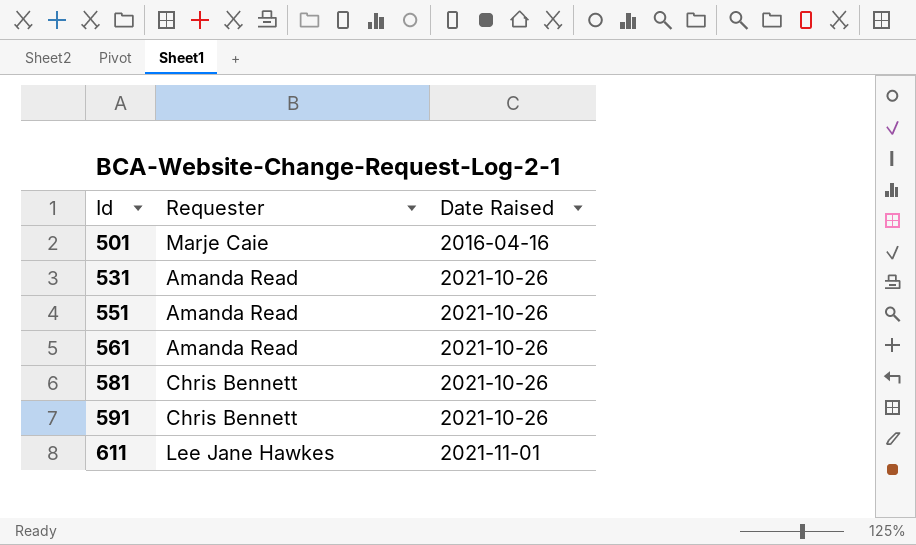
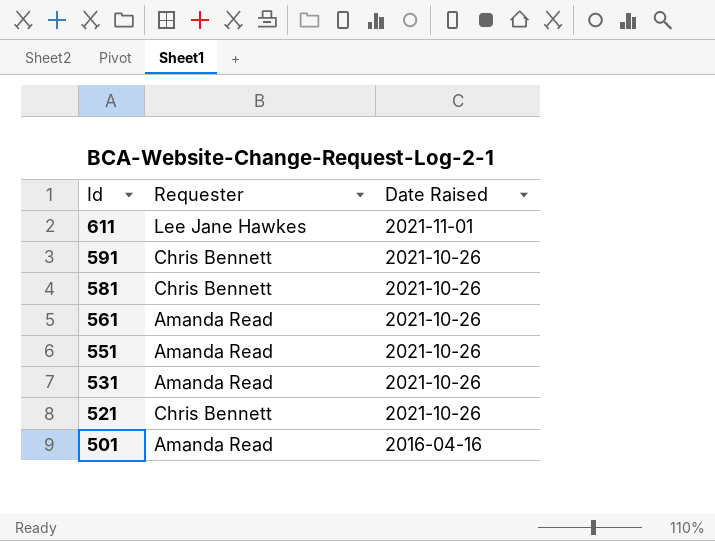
row order: Id ascending -> Id descending
row 521: none -> Chris Bennett | 2021-10-26
501 | Requester: Marje Caie -> Amanda Read

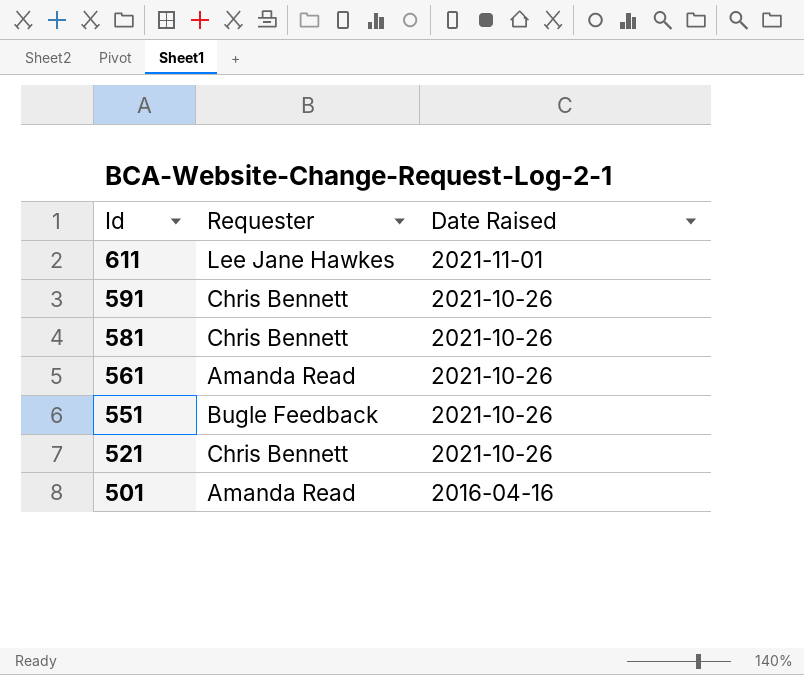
row 531: Amanda Read | 2021-10-26 -> none
551 | Requester: Amanda Read -> Bugle Feedback

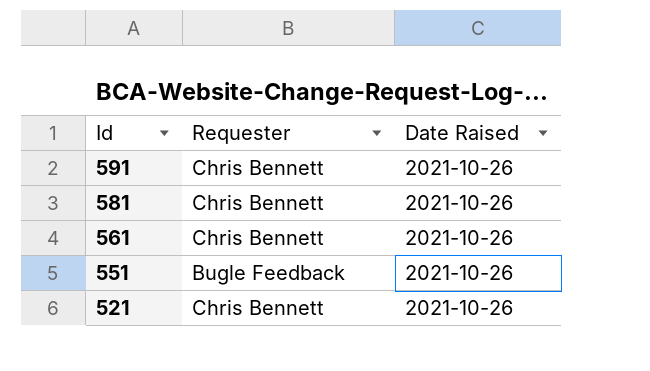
row 611: Lee Jane Hawkes | 2021-11-01 -> none
row 501: Amanda Read | 2016-04-16 -> none
561 | Requester: Amanda Read -> Chris Bennett

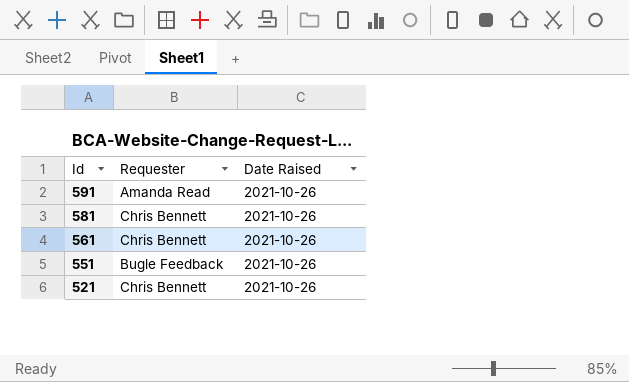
591 | Requester: Chris Bennett -> Amanda Read

